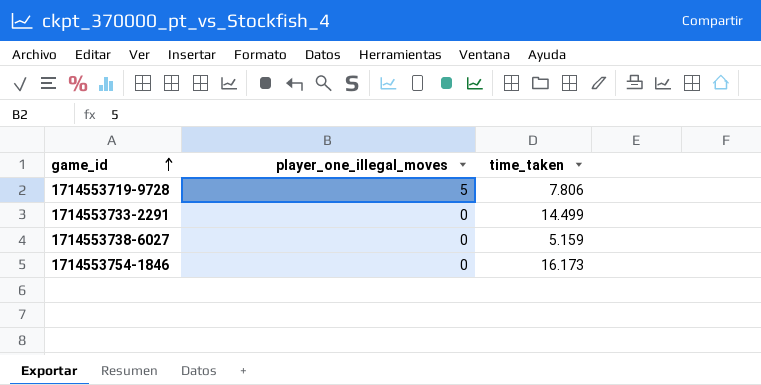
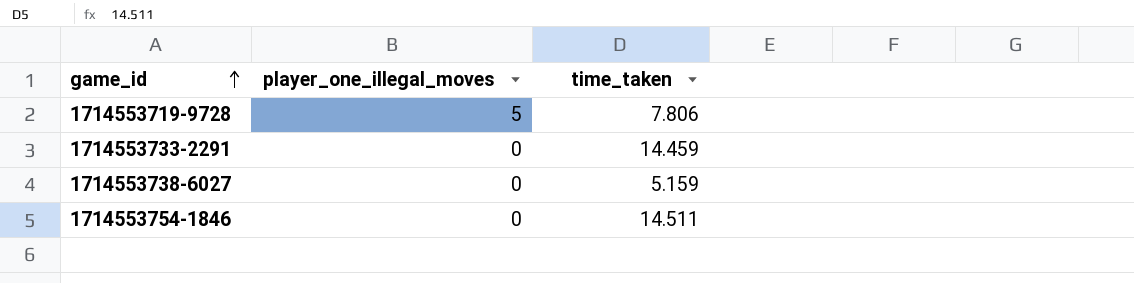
1714553733-2291 | time_taken: 14.499 -> 14.459
1714553754-1846 | time_taken: 16.173 -> 14.511

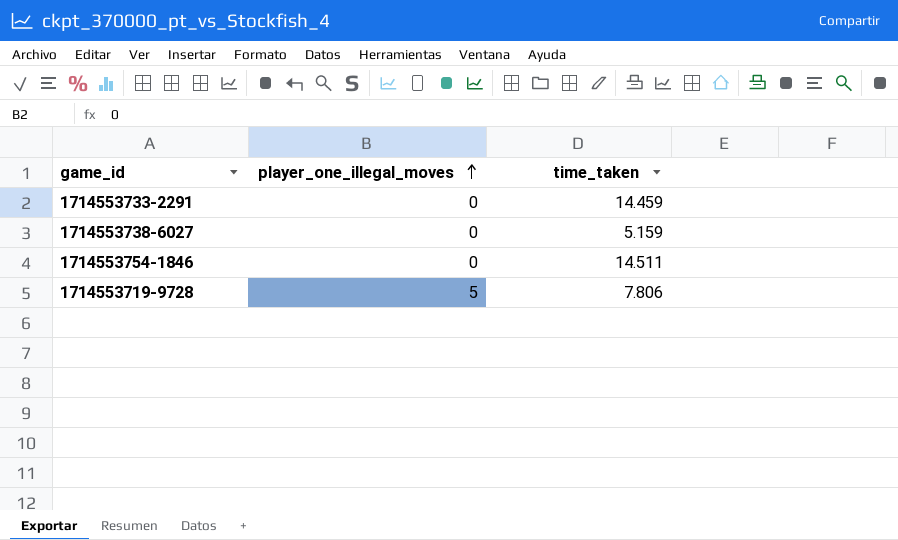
row order: game_id ascending -> player_one_illegal_moves ascending

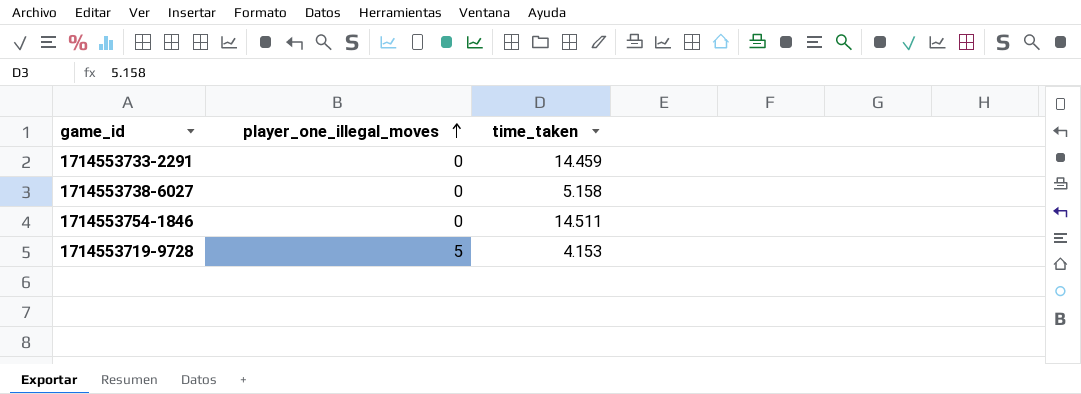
1714553738-6027 | time_taken: 5.159 -> 5.158
1714553719-9728 | time_taken: 7.806 -> 4.153

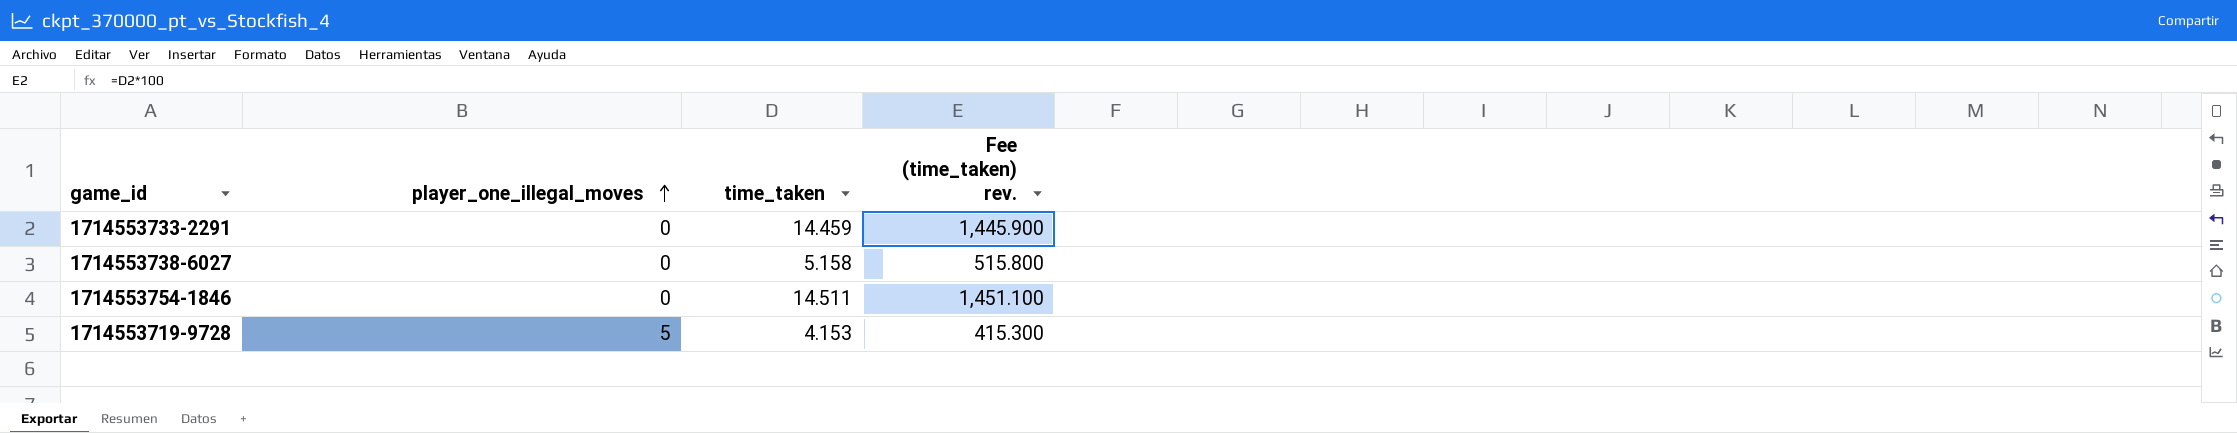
column Fee (time_taken) rev. | formula: none -> [time_taken] * 100

